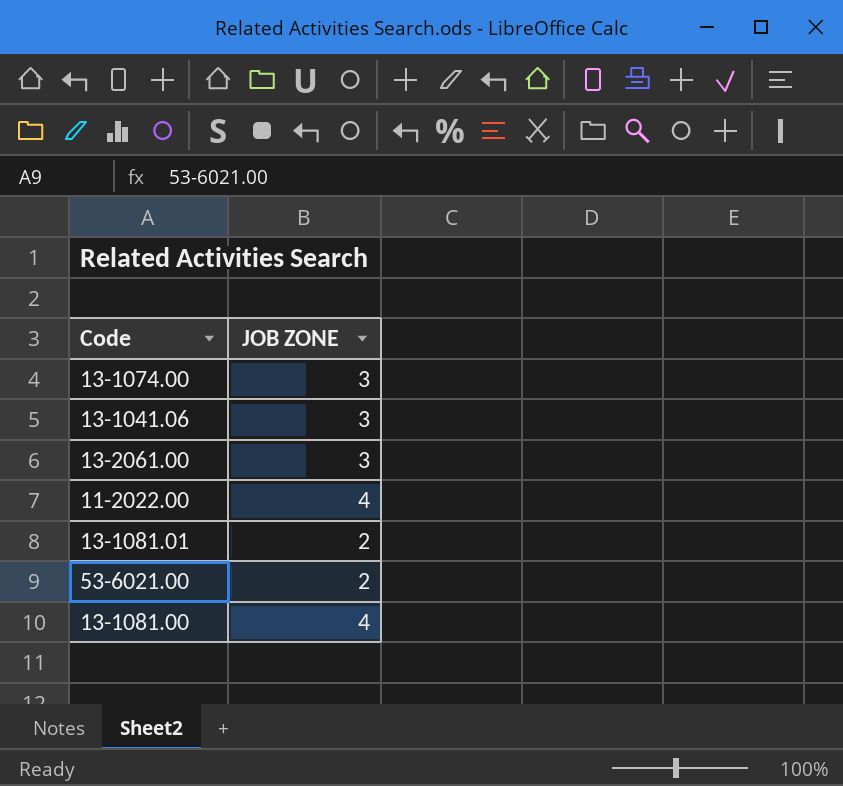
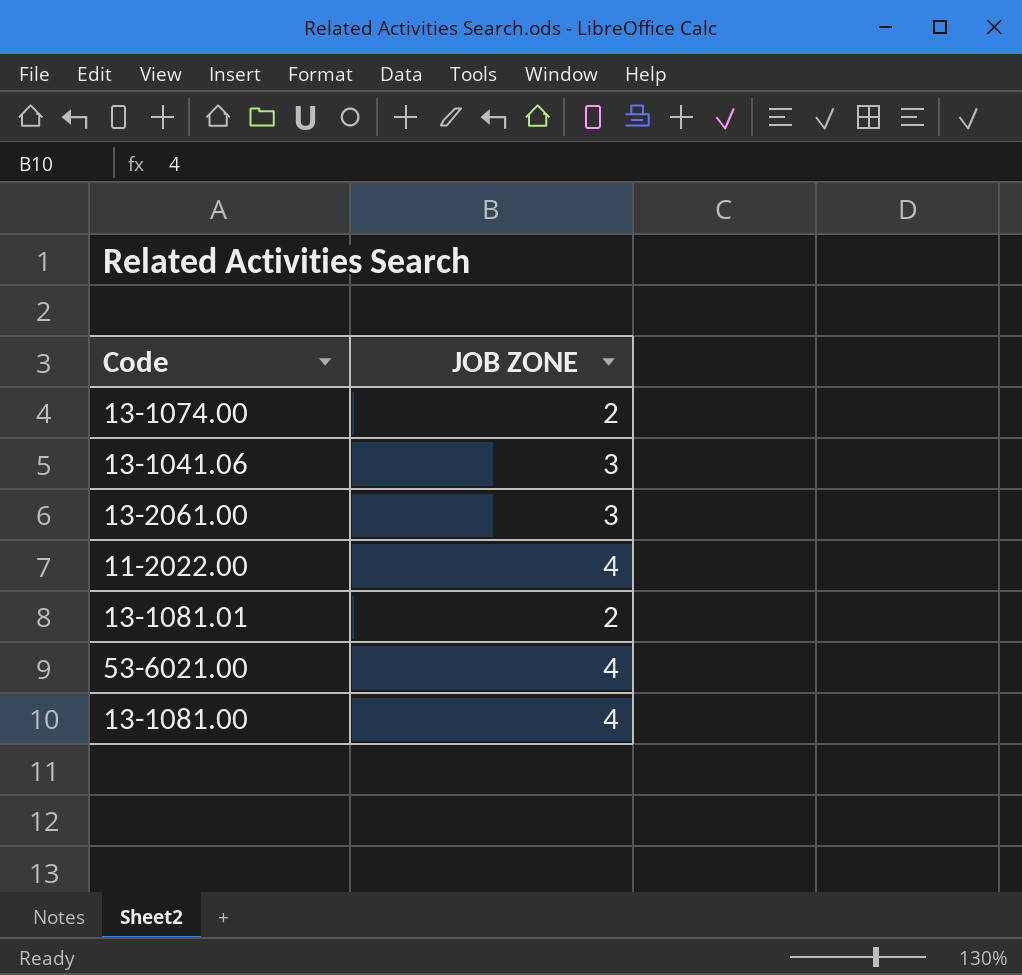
13-1074.00 | JOB ZONE: 3 -> 2
53-6021.00 | JOB ZONE: 2 -> 4

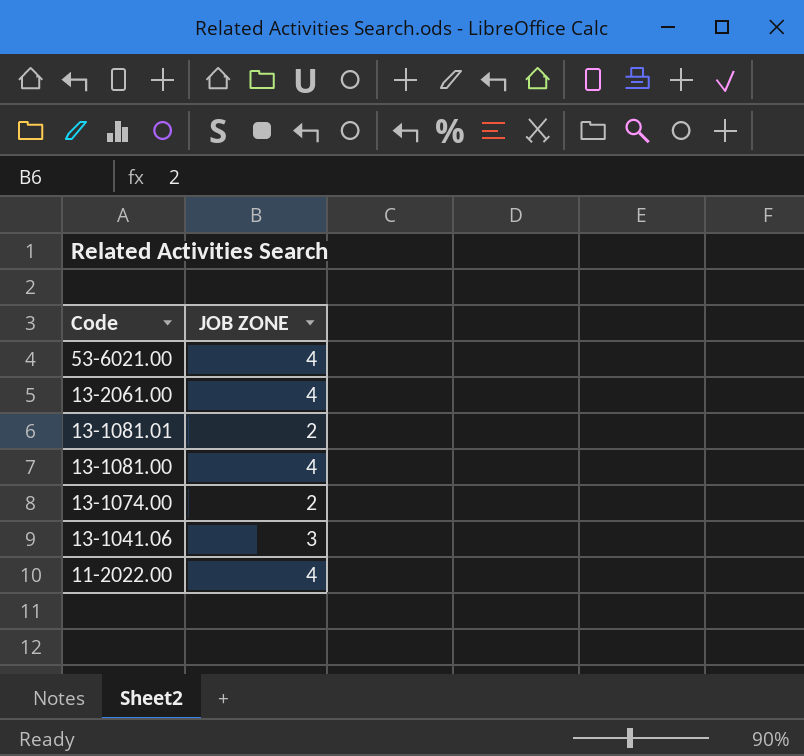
row order: none -> Code descending
13-2061.00 | JOB ZONE: 3 -> 4

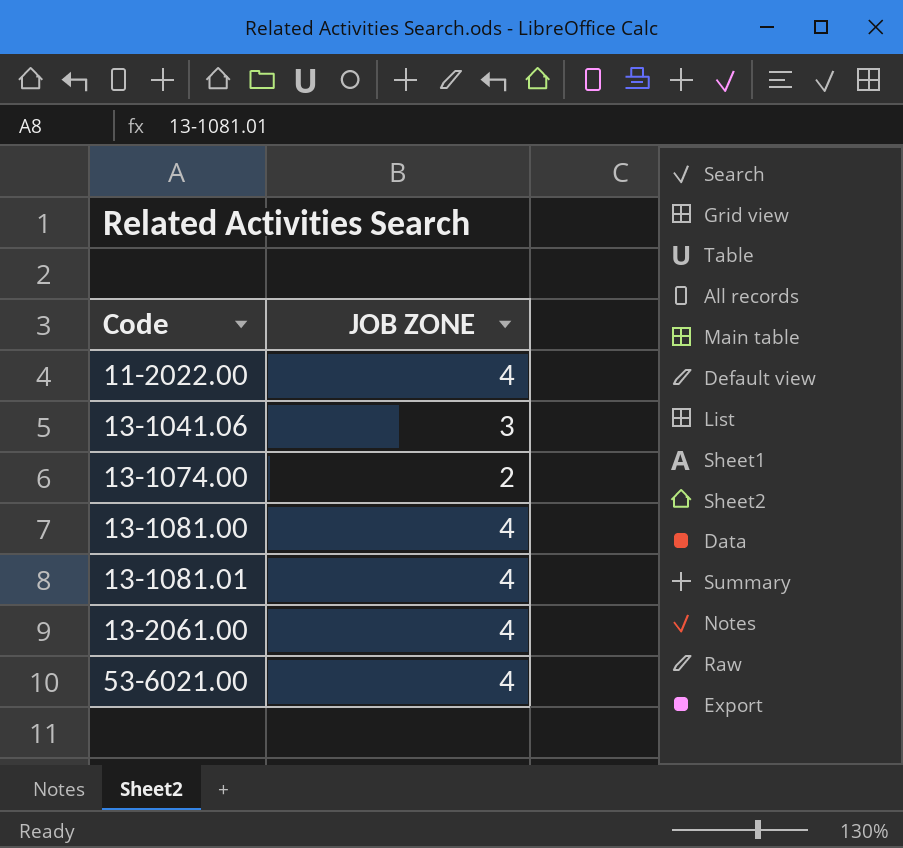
row order: Code descending -> Code ascending
13-1081.01 | JOB ZONE: 2 -> 4

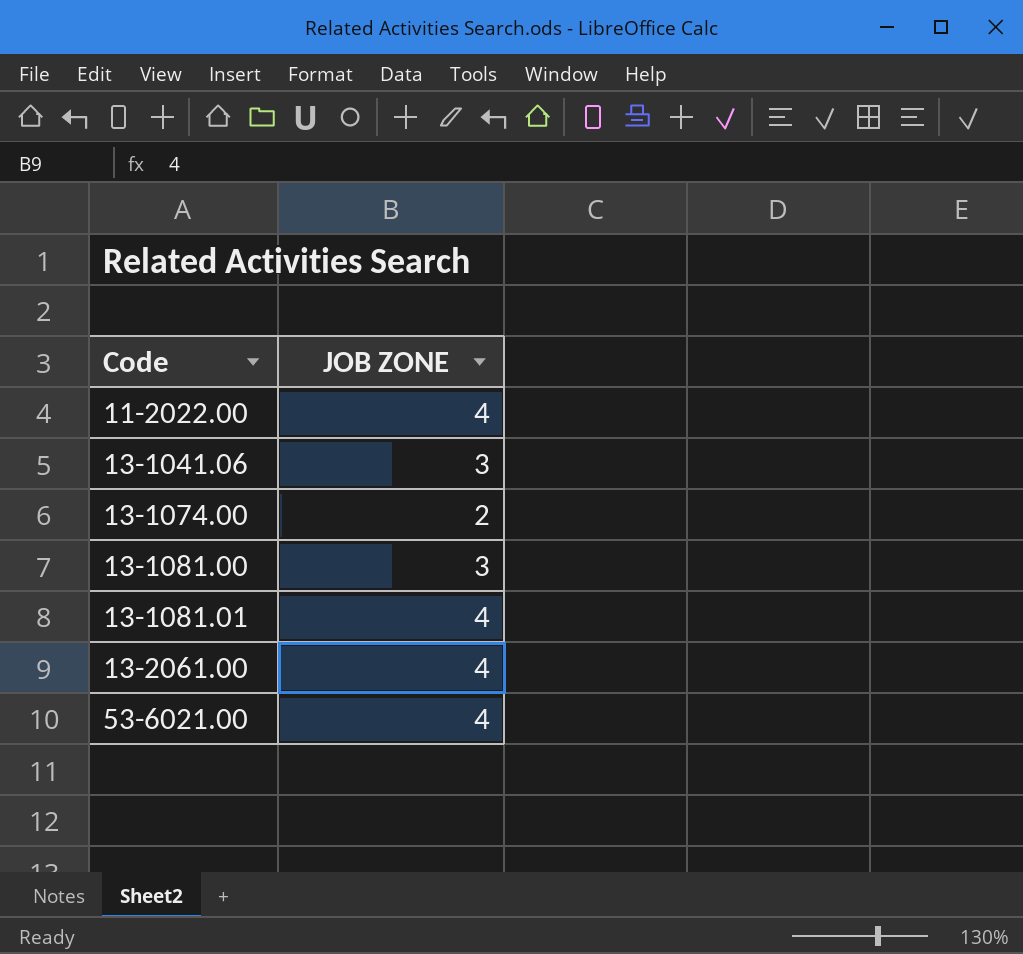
13-1081.00 | JOB ZONE: 4 -> 3

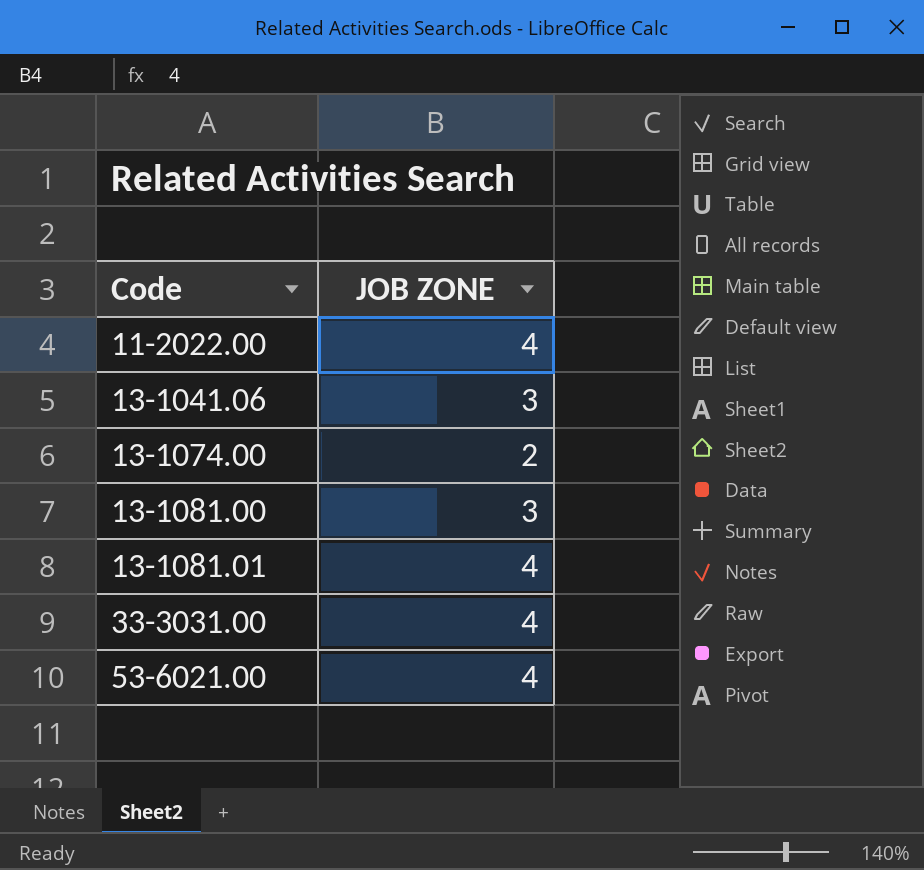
row 13-2061.00: 4 -> none
row 33-3031.00: none -> 4

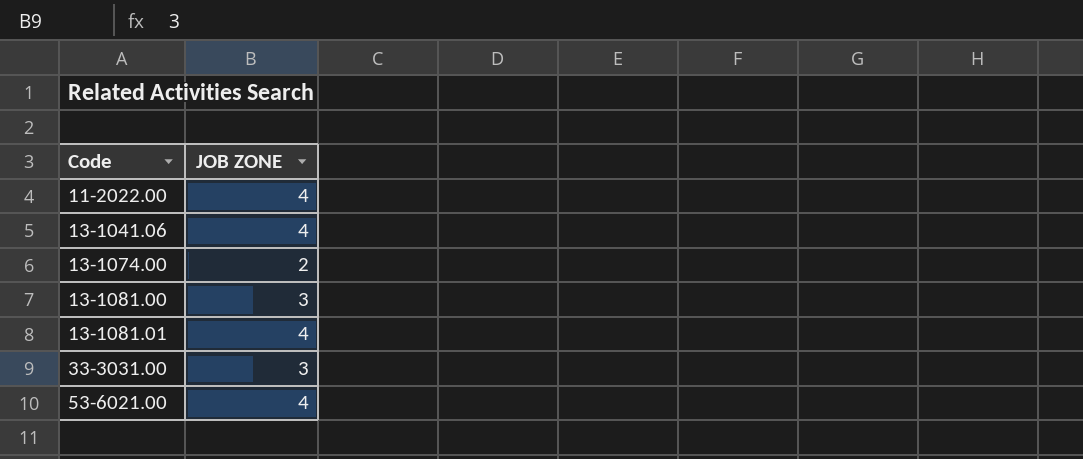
13-1041.06 | JOB ZONE: 3 -> 4
33-3031.00 | JOB ZONE: 4 -> 3

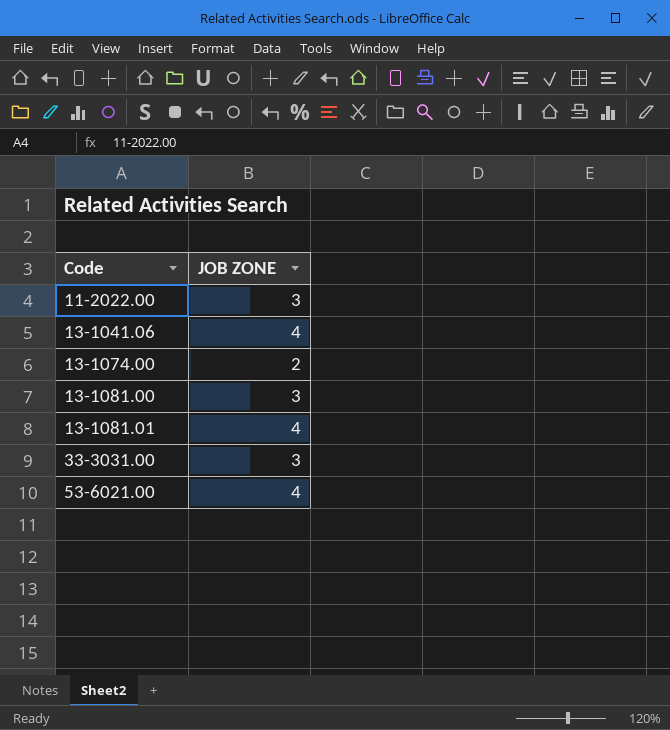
11-2022.00 | JOB ZONE: 4 -> 3

